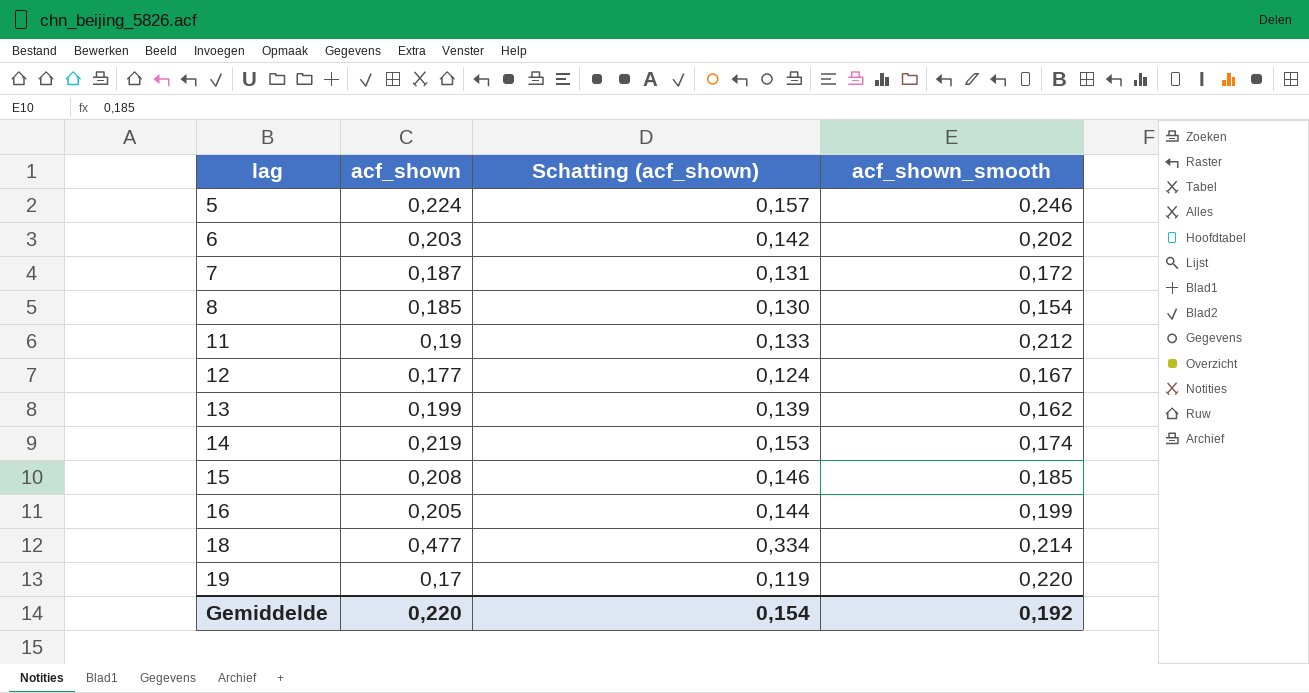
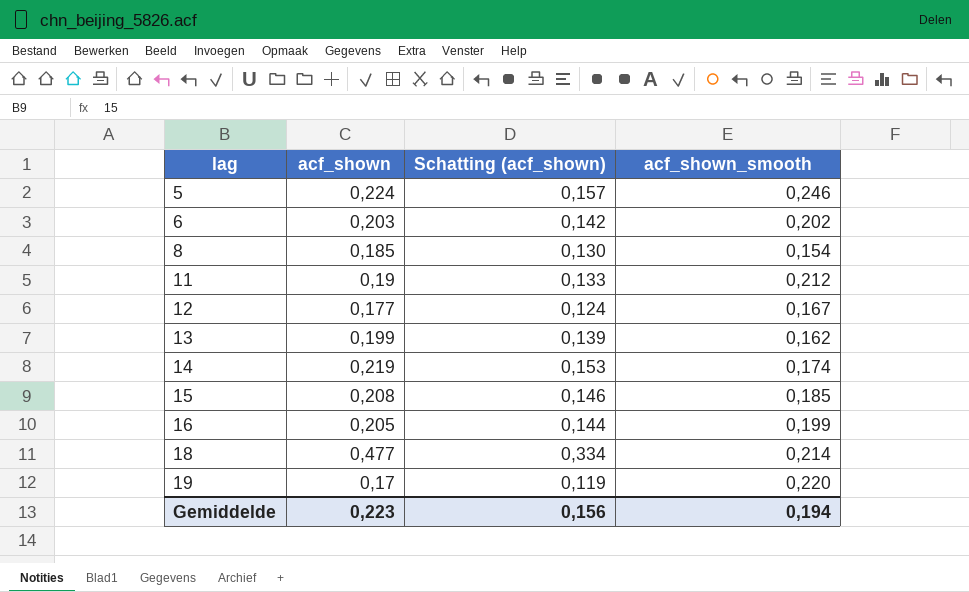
row 7: 0,187 | 0,131 | 0,172 -> none
Gemiddelde | acf_shown: 0,220 -> 0,223
Gemiddelde | Schatting (acf_shown): 0,154 -> 0,156
Gemiddelde | acf_shown_smooth: 0,192 -> 0,194

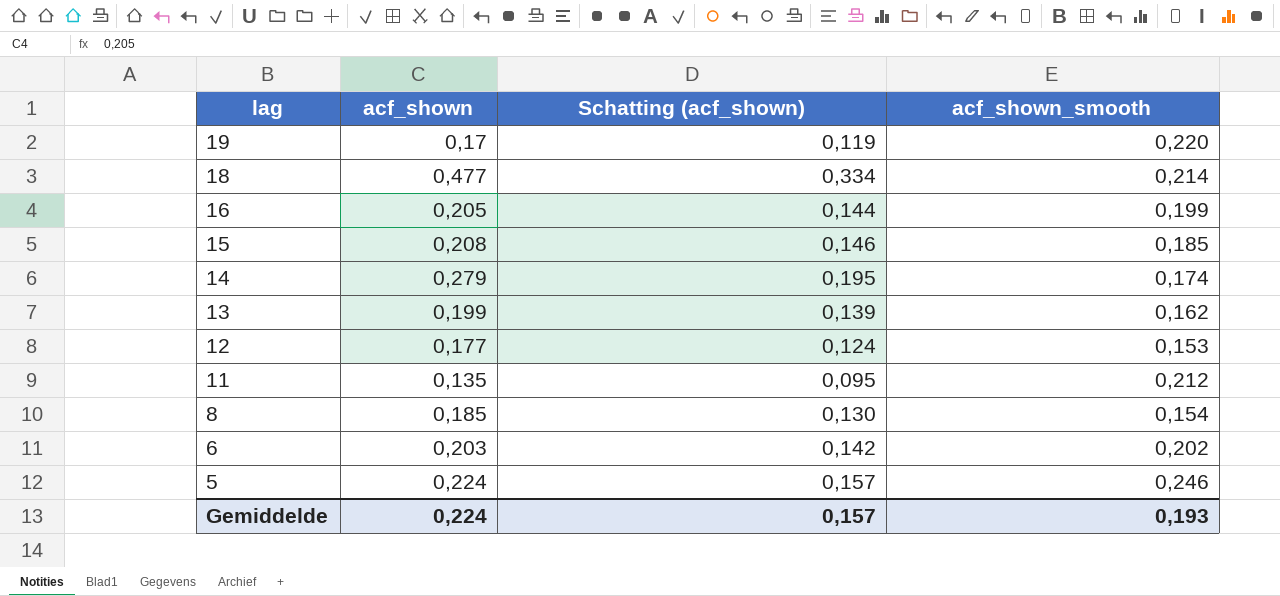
row order: lag ascending -> lag descending
14 | acf_shown: 0,219 -> 0,279
14 | Schatting (acf_shown): 0,153 -> 0,195
12 | acf_shown_smooth: 0,167 -> 0,153
11 | acf_shown: 0,19 -> 0,135
11 | Schatting (acf_shown): 0,133 -> 0,095
Gemiddelde | acf_shown: 0,223 -> 0,224
Gemiddelde | Schatting (acf_shown): 0,156 -> 0,157
Gemiddelde | acf_shown_smooth: 0,194 -> 0,193

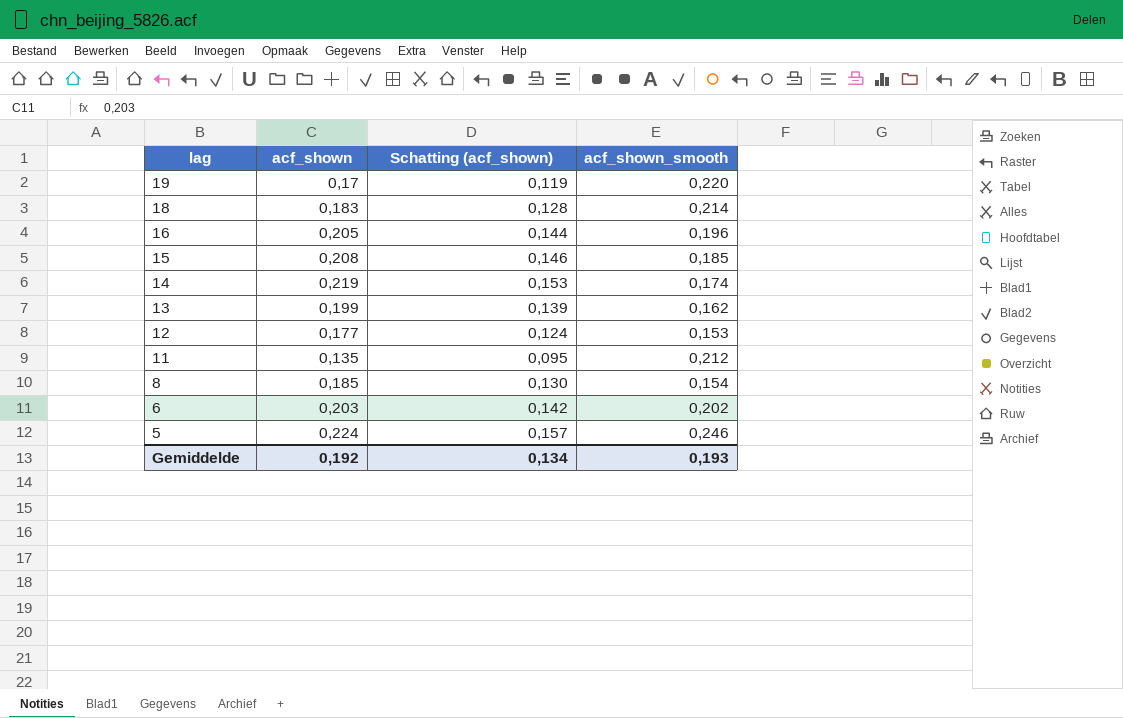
18 | acf_shown: 0,477 -> 0,183
18 | Schatting (acf_shown): 0,334 -> 0,128
16 | acf_shown_smooth: 0,199 -> 0,196
14 | acf_shown: 0,279 -> 0,219
14 | Schatting (acf_shown): 0,195 -> 0,153
Gemiddelde | acf_shown: 0,224 -> 0,192
Gemiddelde | Schatting (acf_shown): 0,157 -> 0,134

